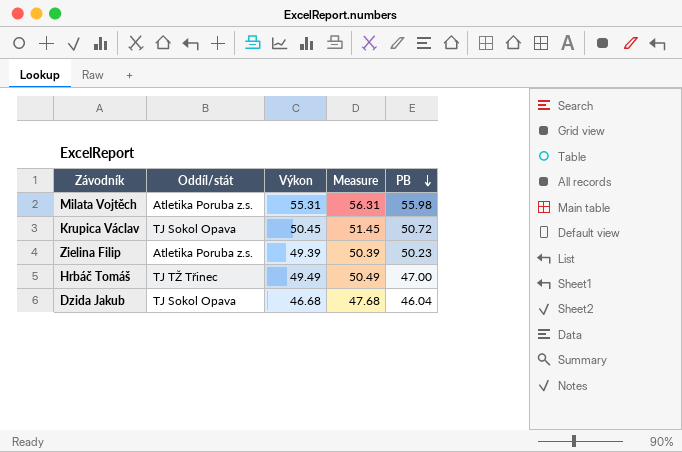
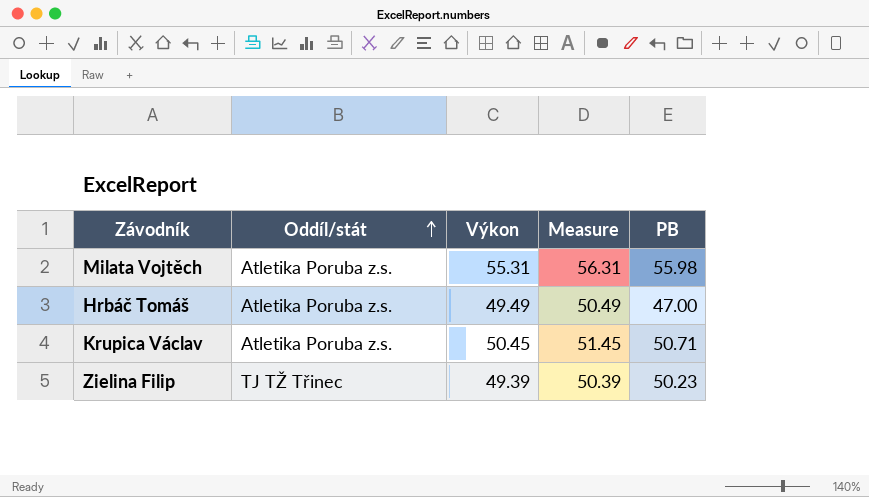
row order: PB descending -> Oddíl/stát ascending
row Dzida Jakub: TJ Sokol Opava | 46.68 | 47.68 | 46.04 -> none
Hrbáč Tomáš | Oddíl/stát: TJ TŽ Třinec -> Atletika Poruba z.s.
Krupica Václav | Oddíl/stát: TJ Sokol Opava -> Atletika Poruba z.s.
Krupica Václav | PB: 50.72 -> 50.71
Zielina Filip | Oddíl/stát: Atletika Poruba z.s. -> TJ TŽ Třinec

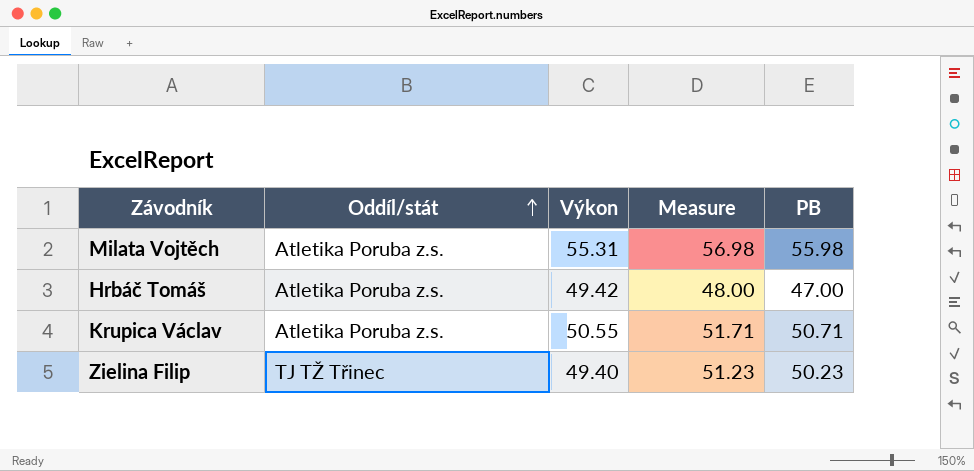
column Measure | formula: [Výkon] + 1 -> [PB] + 1
Hrbáč Tomáš | Výkon: 49.49 -> 49.42
Krupica Václav | Výkon: 50.45 -> 50.55
Zielina Filip | Výkon: 49.39 -> 49.40

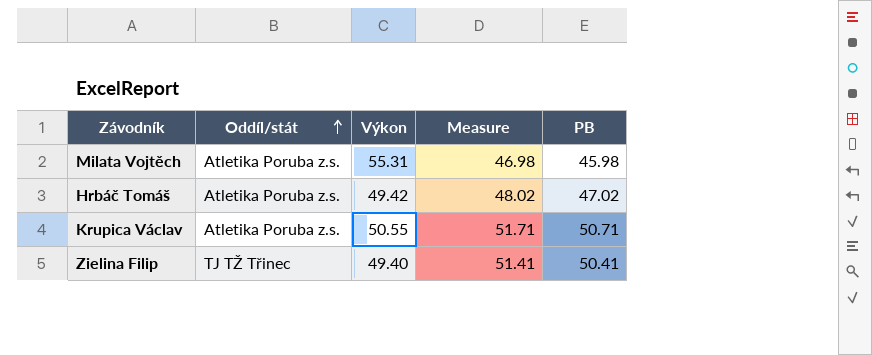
Milata Vojtěch | Measure: 56.98 -> 46.98
Milata Vojtěch | PB: 55.98 -> 45.98
Hrbáč Tomáš | Measure: 48.00 -> 48.02
Hrbáč Tomáš | PB: 47.00 -> 47.02
Zielina Filip | Measure: 51.23 -> 51.41
Zielina Filip | PB: 50.23 -> 50.41

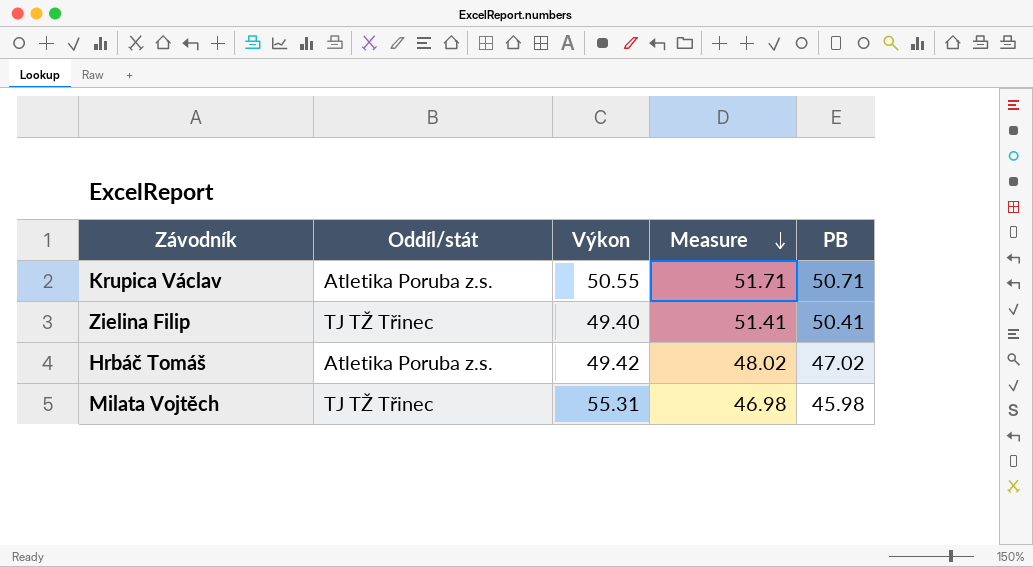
row order: Oddíl/stát ascending -> Measure descending
Milata Vojtěch | Oddíl/stát: Atletika Poruba z.s. -> TJ TŽ Třinec

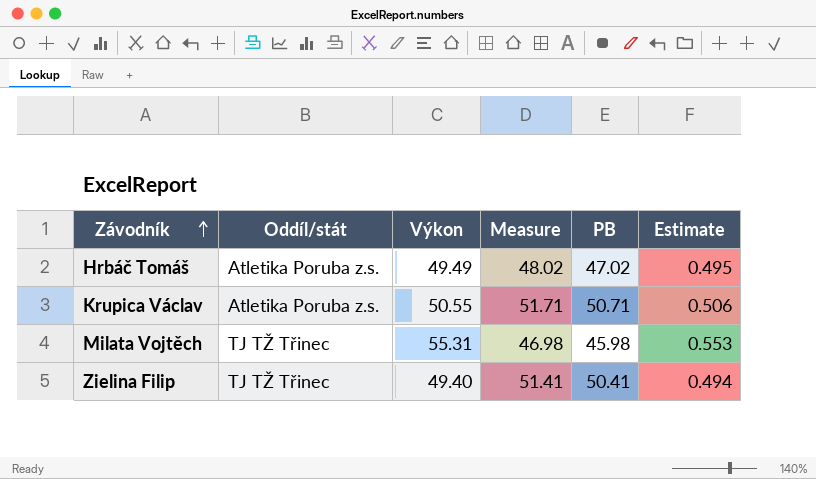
row order: Measure descending -> Závodník ascending
column Estimate | formula: none -> [Výkon] * 0.01
Hrbáč Tomáš | Výkon: 49.42 -> 49.49

